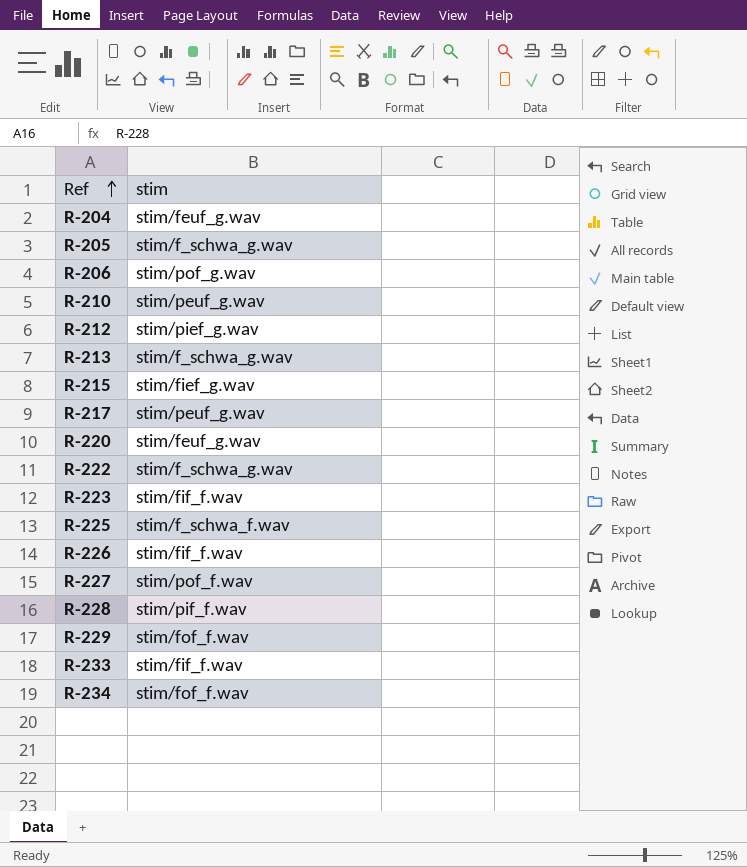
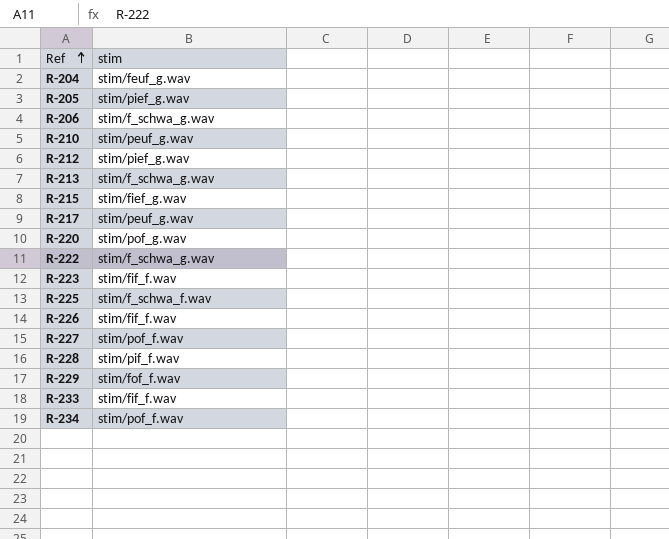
R-205 | stim: stim/f_schwa_g.wav -> stim/pief_g.wav
R-206 | stim: stim/pof_g.wav -> stim/f_schwa_g.wav
R-220 | stim: stim/feuf_g.wav -> stim/pof_g.wav
R-234 | stim: stim/fof_f.wav -> stim/pof_f.wav

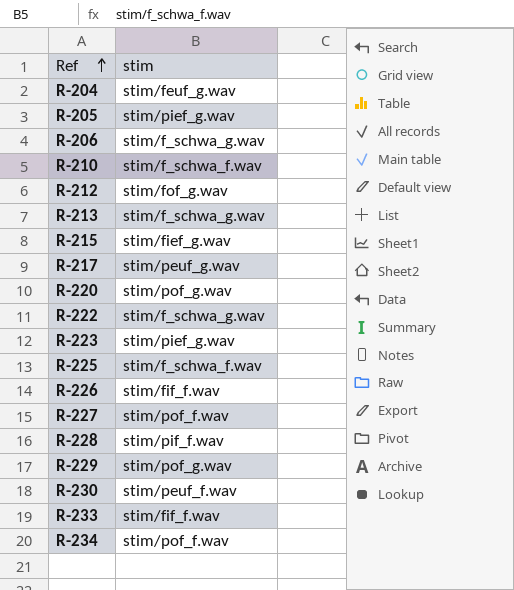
R-210 | stim: stim/peuf_g.wav -> stim/f_schwa_f.wav
R-212 | stim: stim/pief_g.wav -> stim/fof_g.wav
R-223 | stim: stim/fif_f.wav -> stim/pief_g.wav
R-229 | stim: stim/fof_f.wav -> stim/pof_g.wav
row R-230: none -> stim/peuf_f.wav

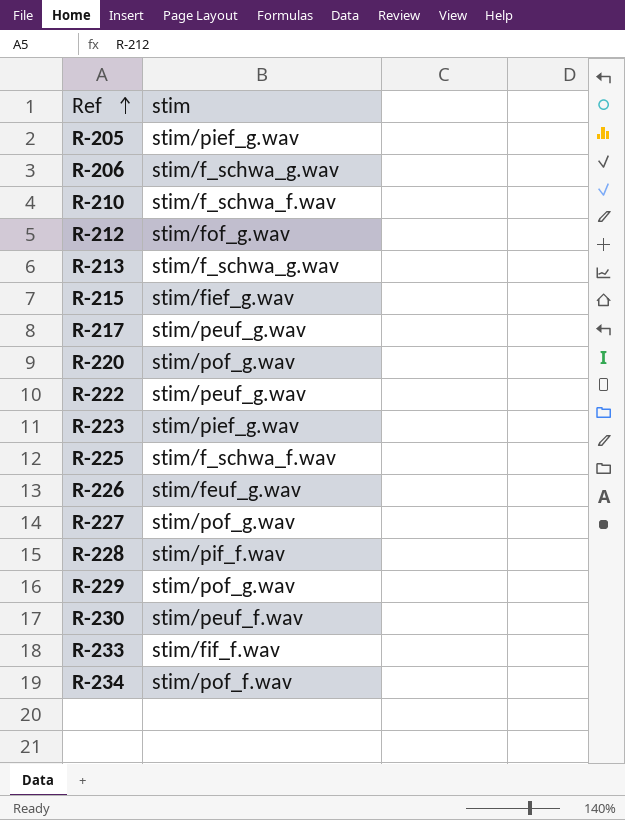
row R-204: stim/feuf_g.wav -> none
R-222 | stim: stim/f_schwa_g.wav -> stim/peuf_g.wav
R-226 | stim: stim/fif_f.wav -> stim/feuf_g.wav
R-227 | stim: stim/pof_f.wav -> stim/pof_g.wav

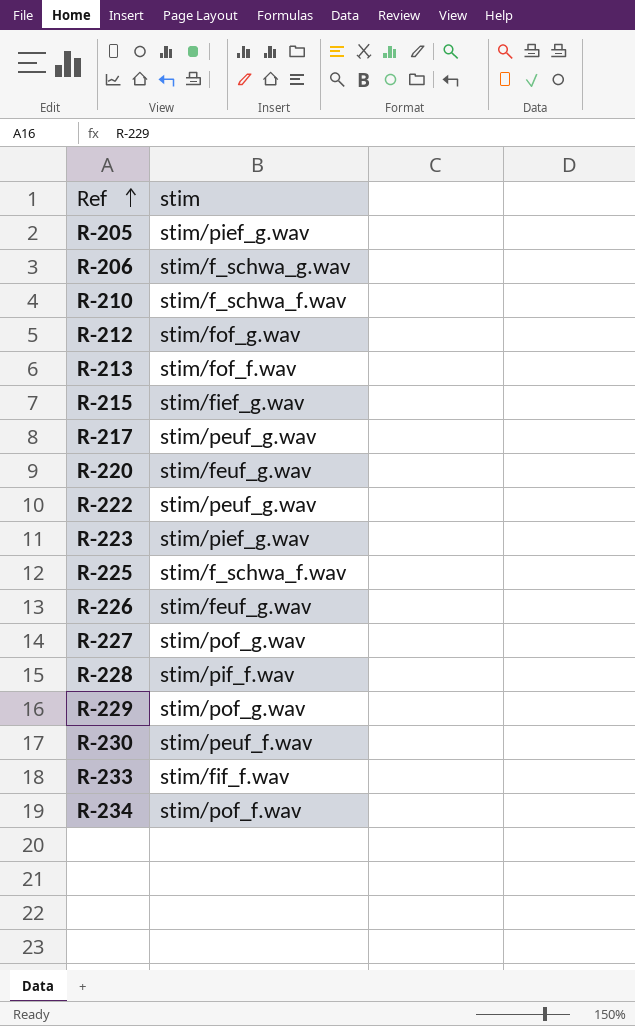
R-213 | stim: stim/f_schwa_g.wav -> stim/fof_f.wav
R-220 | stim: stim/pof_g.wav -> stim/feuf_g.wav

